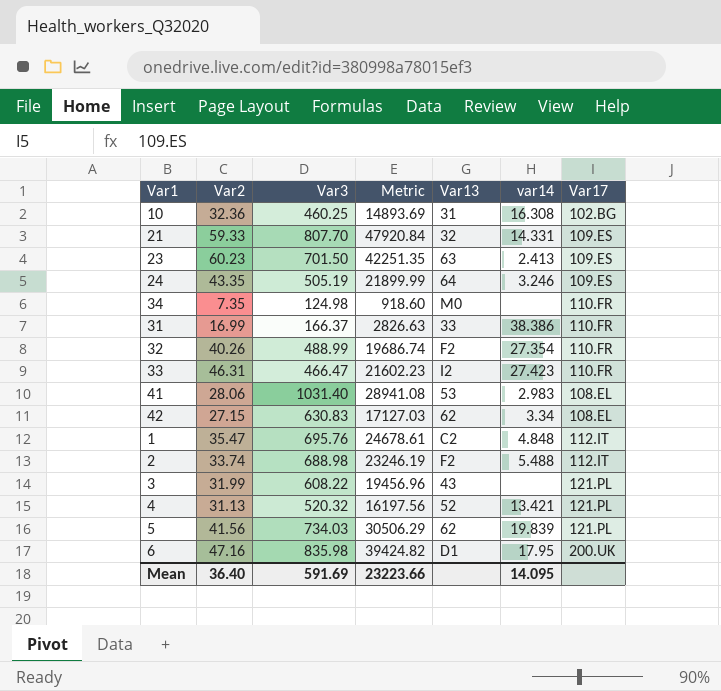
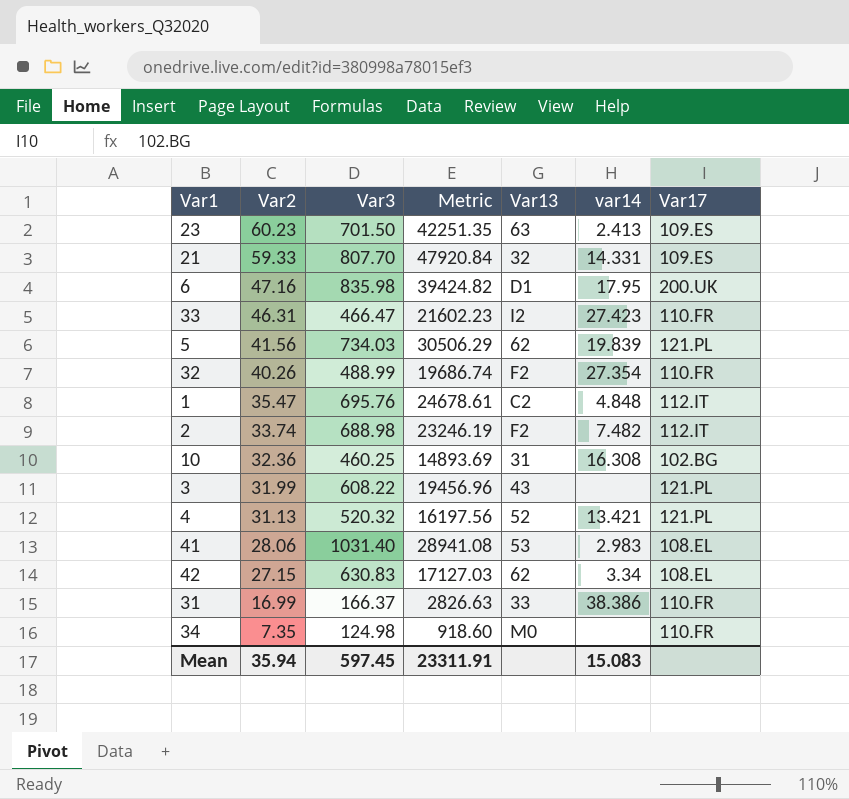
row order: none -> Var2 descending
row 24: 43.35 | 505.19 | 21899.99 | 64 | 3.246 | 109.ES -> none
2 | var14: 5.488 -> 7.482
Mean | Var2: 36.40 -> 35.94
Mean | Var3: 591.69 -> 597.45
Mean | Metric: 23223.66 -> 23311.91
Mean | var14: 14.095 -> 15.083

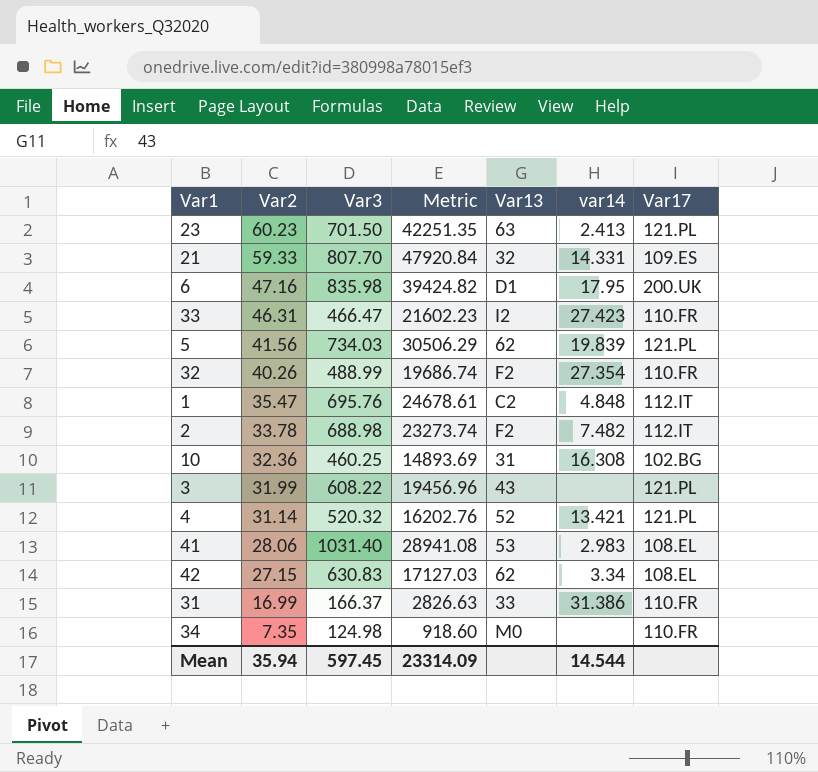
23 | Var17: 109.ES -> 121.PL
2 | Var2: 33.74 -> 33.78
2 | Metric: 23246.19 -> 23273.74
4 | Var2: 31.13 -> 31.14
4 | Metric: 16197.56 -> 16202.76
31 | var14: 38.386 -> 31.386
Mean | Metric: 23311.91 -> 23314.09
Mean | var14: 15.083 -> 14.544

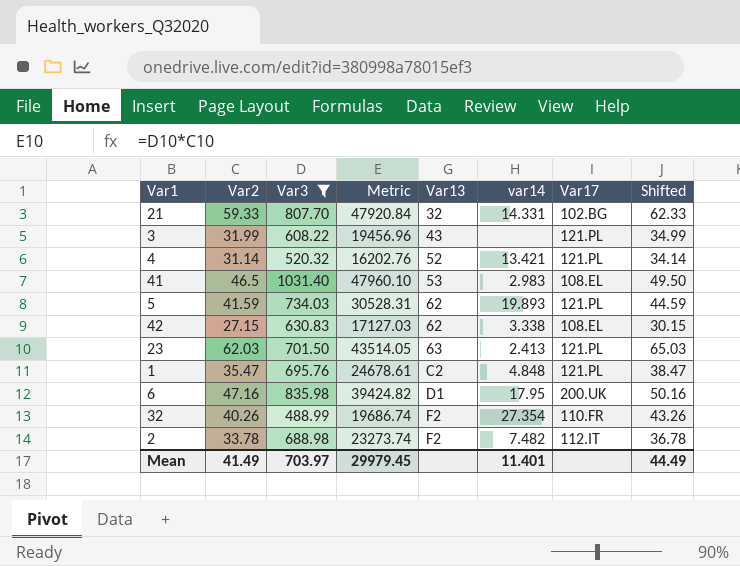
filter: none -> Var3 >= 488.99
row order: Var2 descending -> Var13 ascending
column Shifted | formula: none -> [Var2] + 3
21 | Var17: 109.ES -> 102.BG
41 | Var2: 28.06 -> 46.5
41 | Metric: 28941.08 -> 47960.10
5 | Var2: 41.56 -> 41.59
5 | Metric: 30506.29 -> 30528.31
5 | var14: 19.839 -> 19.893
42 | var14: 3.34 -> 3.338
23 | Var2: 60.23 -> 62.03
23 | Metric: 42251.35 -> 43514.05
1 | Var17: 112.IT -> 121.PL
Mean | Var2: 35.94 -> 41.49
Mean | Var3: 597.45 -> 703.97
Mean | Metric: 23314.09 -> 29979.45
Mean | var14: 14.544 -> 11.401

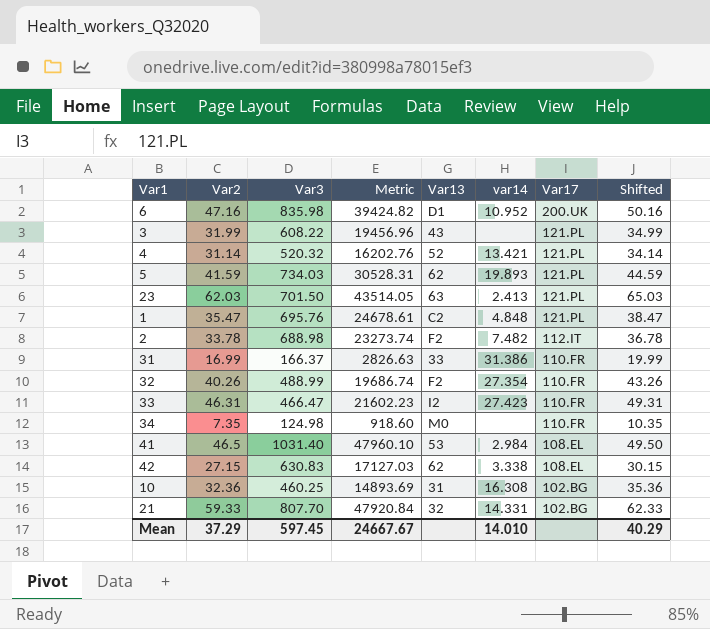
filter: Var3 >= 488.99 -> none
row order: Var13 ascending -> Var17 descending
6 | var14: 17.95 -> 10.952
41 | var14: 2.983 -> 2.984
Mean | Var2: 41.49 -> 37.29
Mean | Var3: 703.97 -> 597.45
Mean | Metric: 29979.45 -> 24667.67
Mean | var14: 11.401 -> 14.010
Mean | Shifted: 44.49 -> 40.29

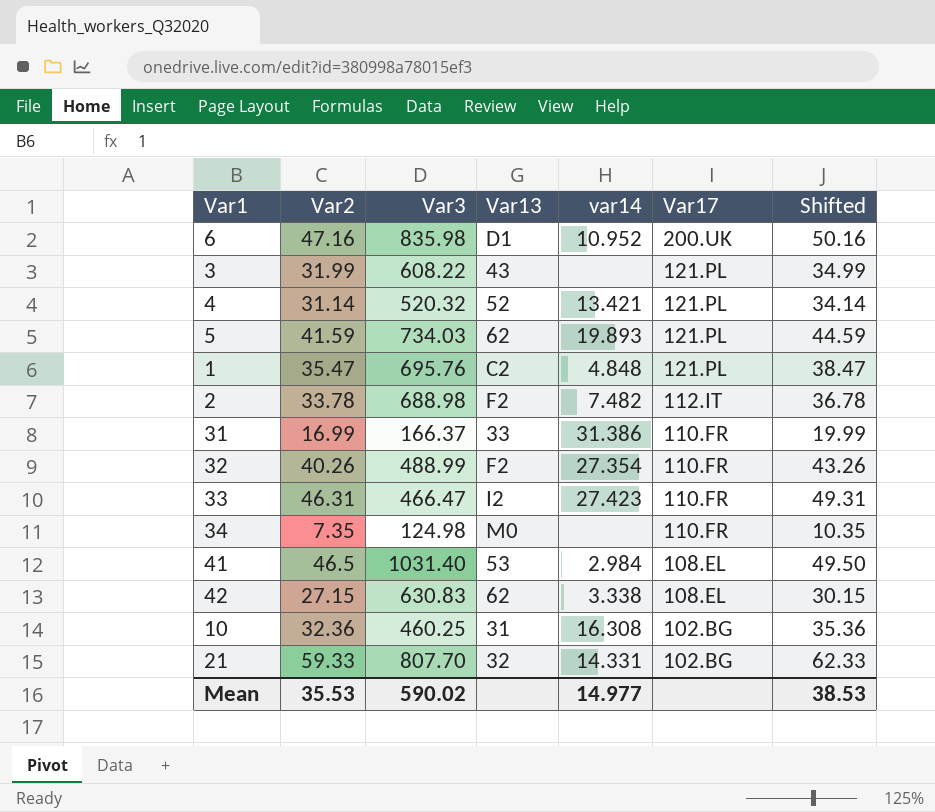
column Metric | formula: [Var2] * [Var3] -> none
row 23: 62.03 | 701.50 | 43514.05 | 63 | 2.413 | 121.PL | 65.03 -> none
Mean | Var2: 37.29 -> 35.53
Mean | Var3: 597.45 -> 590.02
Mean | var14: 14.010 -> 14.977
Mean | Shifted: 40.29 -> 38.53

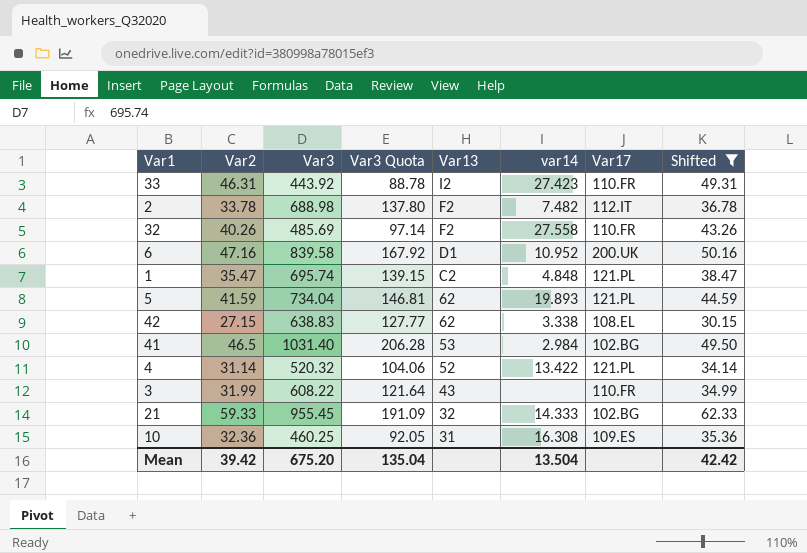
filter: none -> Shifted >= 30.15
row order: Var17 descending -> Var13 descending
column Var3 Quota | formula: none -> [Var3] * 0.2
33 | Var3: 466.47 -> 443.92
32 | Var3: 488.99 -> 485.69
32 | var14: 27.354 -> 27.558
6 | Var3: 835.98 -> 839.58
1 | Var3: 695.76 -> 695.74
5 | Var3: 734.03 -> 734.04
42 | Var3: 630.83 -> 638.83
41 | Var17: 108.EL -> 102.BG
4 | var14: 13.421 -> 13.422
3 | Var17: 121.PL -> 110.FR
21 | Var3: 807.70 -> 955.45
21 | var14: 14.331 -> 14.333
10 | Var17: 102.BG -> 109.ES
Mean | Var2: 35.53 -> 39.42
Mean | Var3: 590.02 -> 675.20
Mean | var14: 14.977 -> 13.504
Mean | Shifted: 38.53 -> 42.42

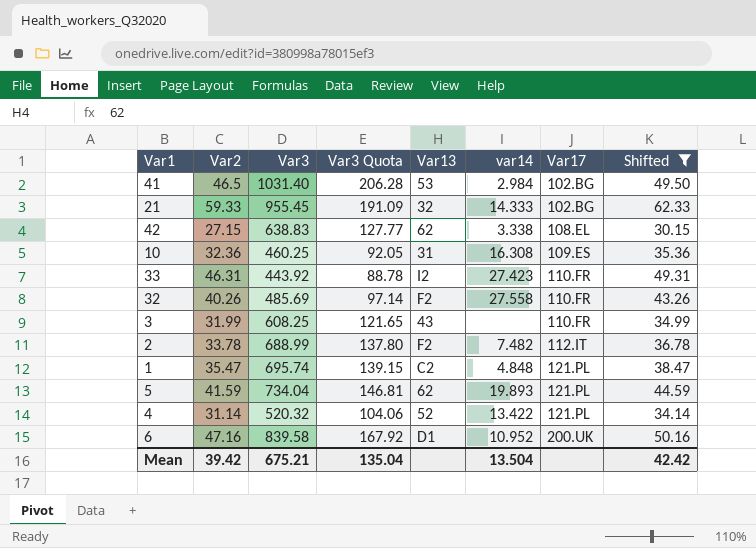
row order: Var13 descending -> Var17 ascending
3 | Var3: 608.22 -> 608.25
3 | Var3 Quota: 121.64 -> 121.65
2 | Var3: 688.98 -> 688.99
Mean | Var3: 675.20 -> 675.21

